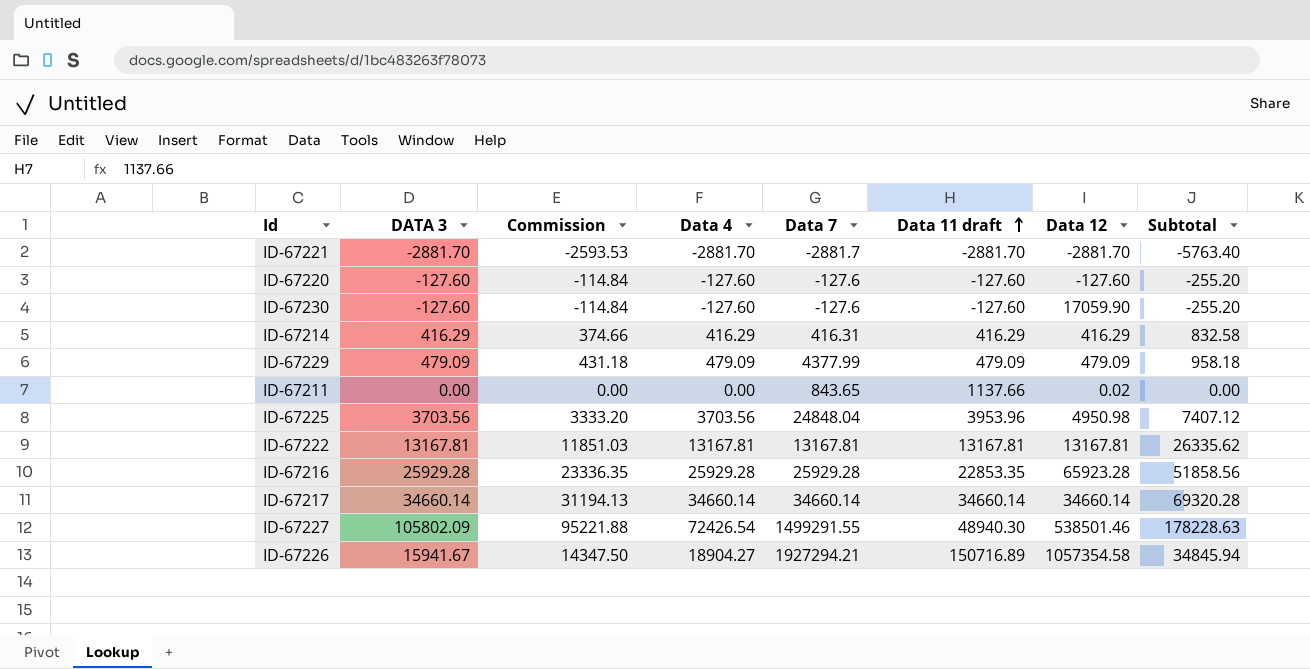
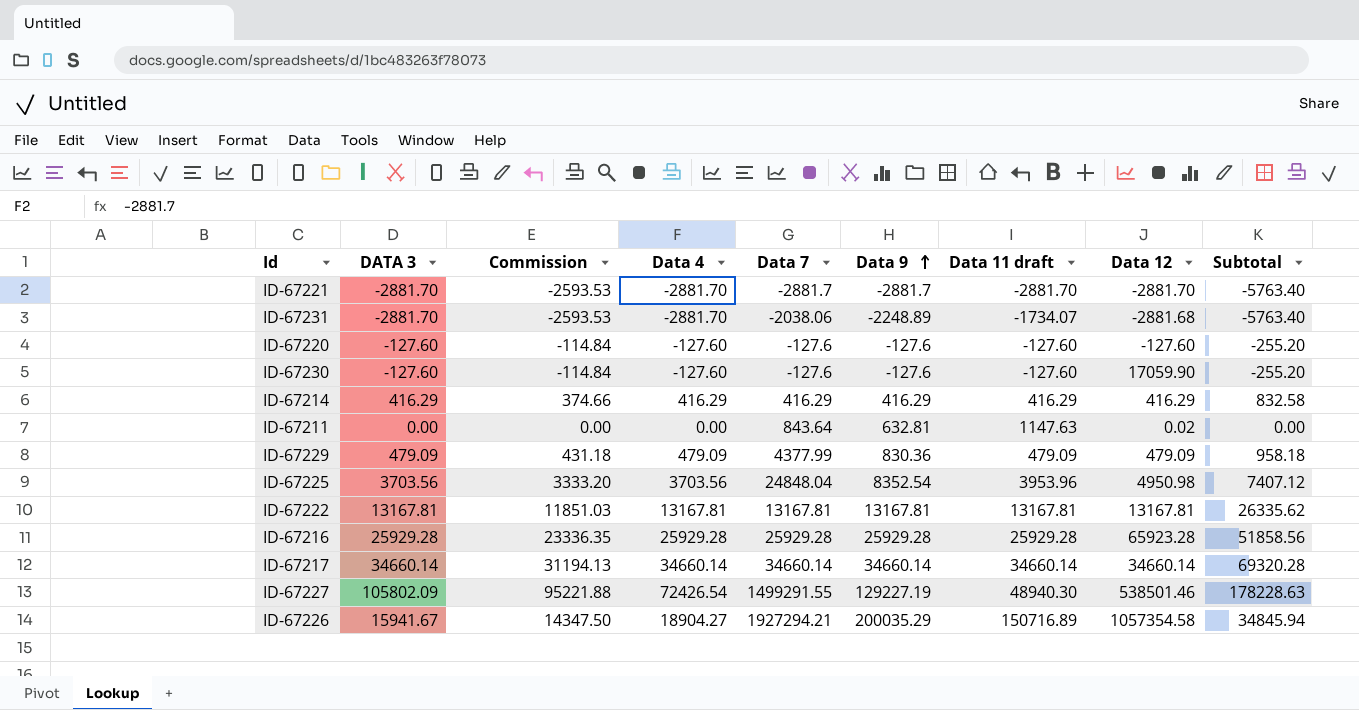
row order: Data 11 draft ascending -> Data 9 ascending
column Data 9 | position: none -> 6
row ID-67231: none -> -2881.70 | -2593.53 | -2881.70 | -2038.06 | -2248.89 | -1734.07 | -2881.68 | -5763.40
ID-67214 | Data 7: 416.31 -> 416.29
ID-67211 | Data 7: 843.65 -> 843.64
ID-67211 | Data 11 draft: 1137.66 -> 1147.63
ID-67216 | Data 11 draft: 22853.35 -> 25929.28

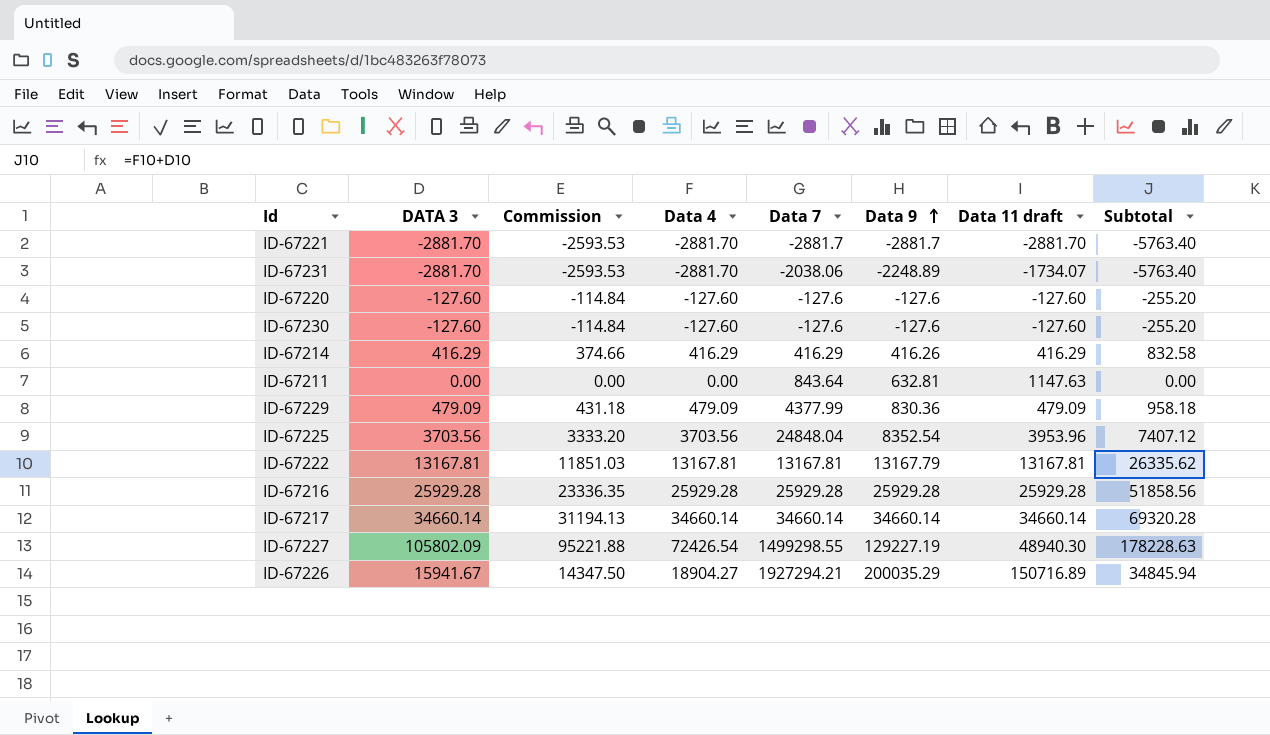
column Data 12 | position: 8 -> none
ID-67214 | Data 9: 416.29 -> 416.26
ID-67222 | Data 9: 13167.81 -> 13167.79
ID-67227 | Data 7: 1499291.55 -> 1499298.55

